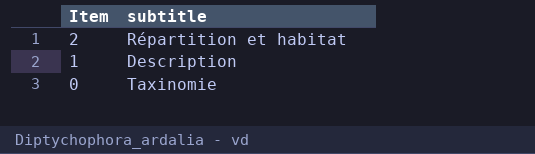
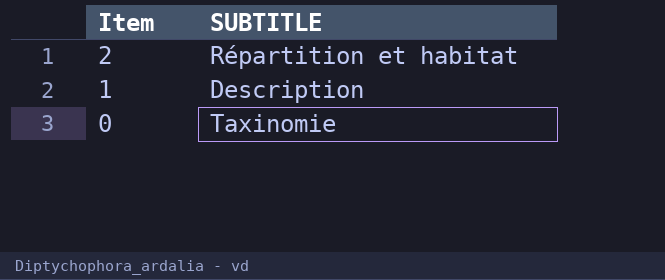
column name: subtitle -> SUBTITLE

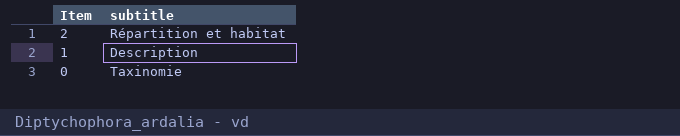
column name: SUBTITLE -> subtitle

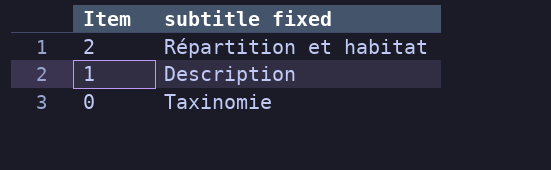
column name: subtitle -> subtitle fixed

